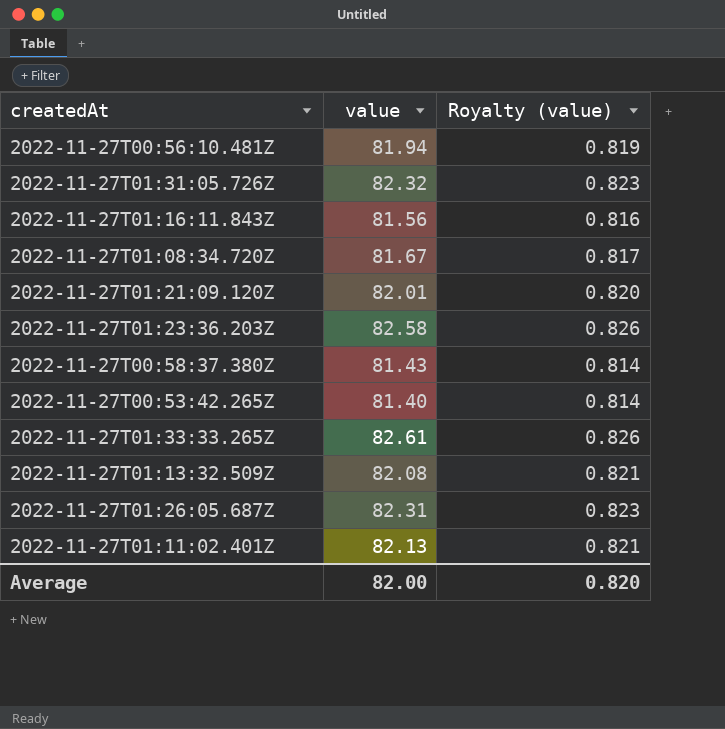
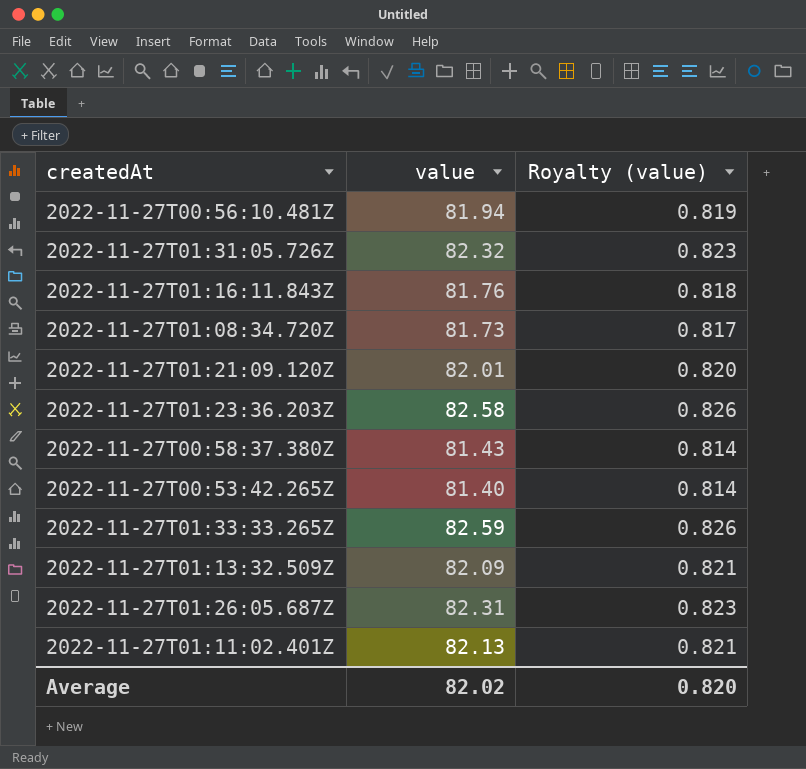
2022-11-27T01:16:11.843Z | value: 81.56 -> 81.76
2022-11-27T01:16:11.843Z | Royalty (value): 0.816 -> 0.818
2022-11-27T01:08:34.720Z | value: 81.67 -> 81.73
2022-11-27T01:33:33.265Z | value: 82.61 -> 82.59
2022-11-27T01:13:32.509Z | value: 82.08 -> 82.09
Average | value: 82.00 -> 82.02

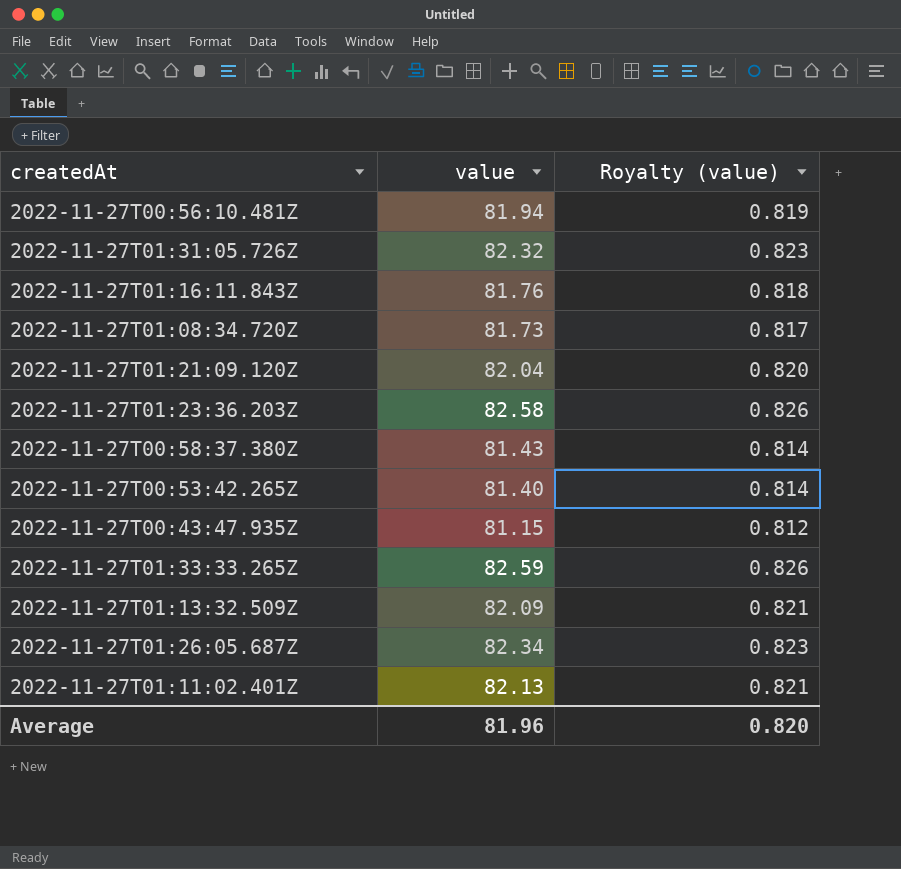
2022-11-27T01:21:09.120Z | value: 82.01 -> 82.04
row 2022-11-27T00:43:47.935Z: none -> 81.15 | 0.812
2022-11-27T01:26:05.687Z | value: 82.31 -> 82.34
Average | value: 82.02 -> 81.96

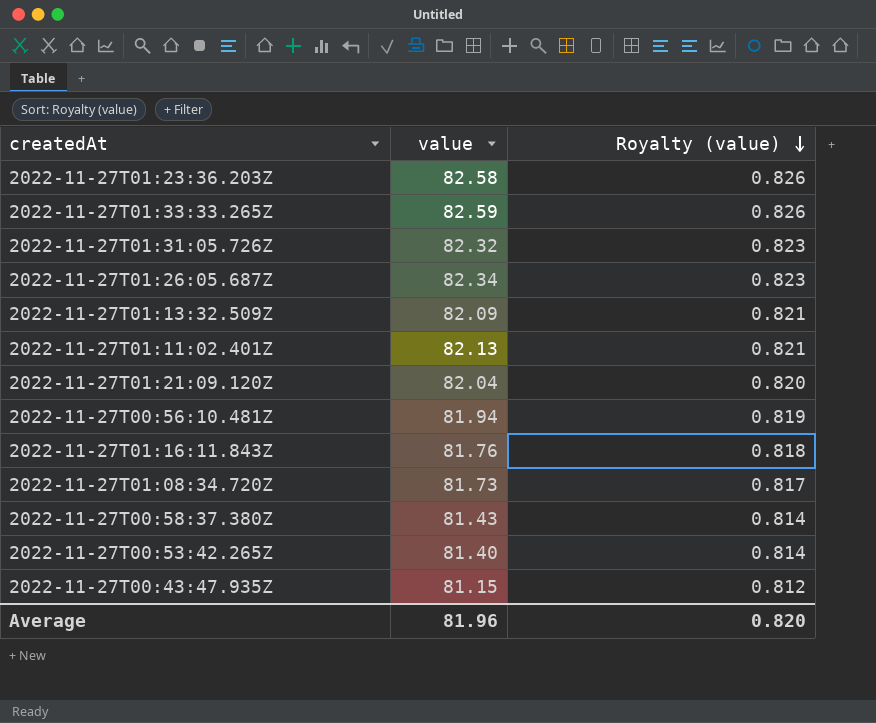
row order: none -> Royalty (value) descending

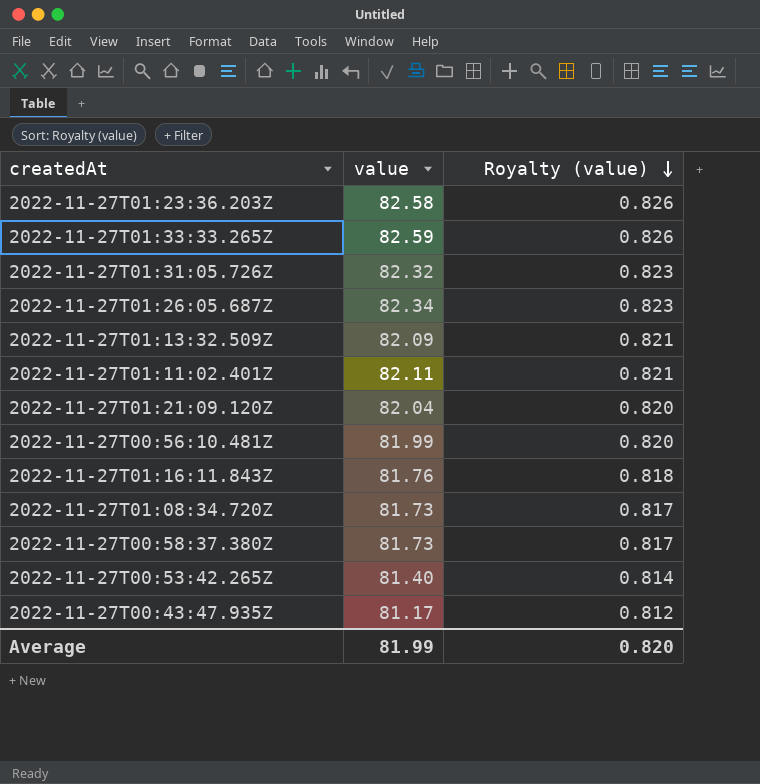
2022-11-27T01:11:02.401Z | value: 82.13 -> 82.11
2022-11-27T00:56:10.481Z | value: 81.94 -> 81.99
2022-11-27T00:56:10.481Z | Royalty (value): 0.819 -> 0.820
2022-11-27T00:58:37.380Z | value: 81.43 -> 81.73
2022-11-27T00:58:37.380Z | Royalty (value): 0.814 -> 0.817
2022-11-27T00:43:47.935Z | value: 81.15 -> 81.17
Average | value: 81.96 -> 81.99

